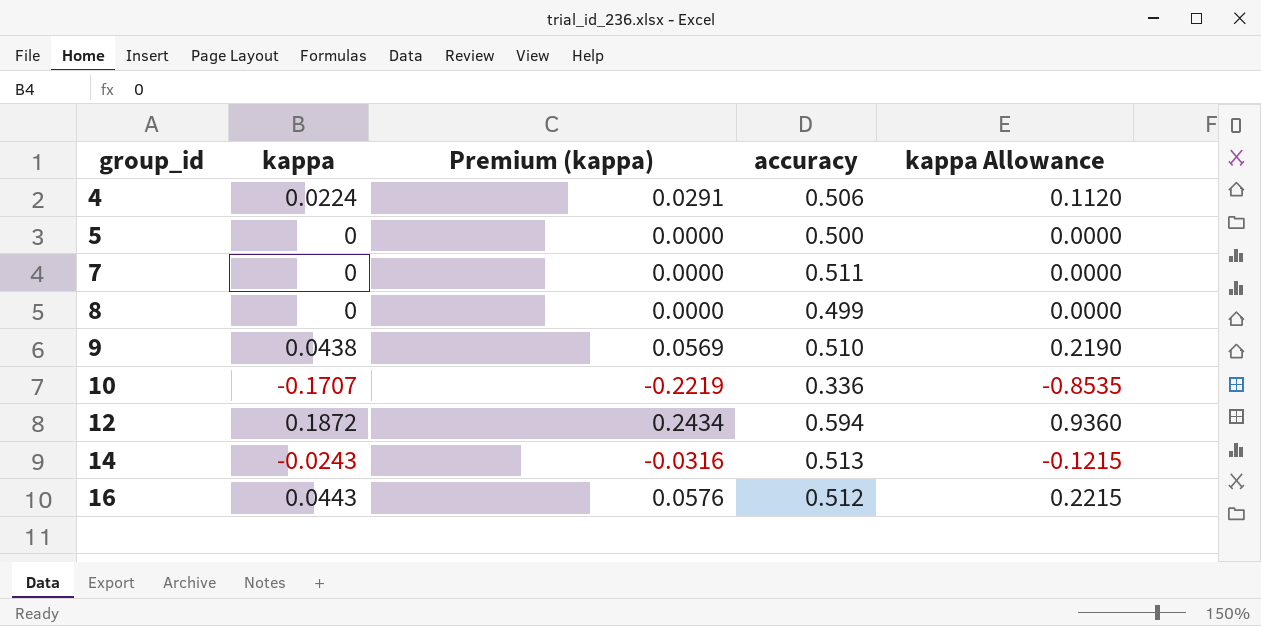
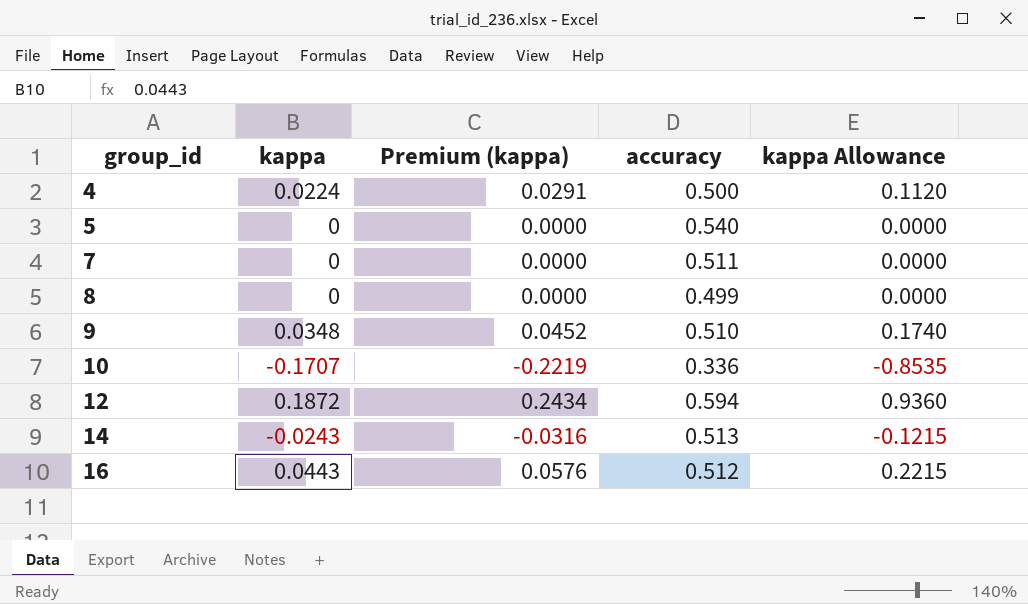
4 | accuracy: 0.506 -> 0.500
5 | accuracy: 0.500 -> 0.540
9 | kappa: 0.0438 -> 0.0348
9 | Premium (kappa): 0.0569 -> 0.0452
9 | kappa Allowance: 0.2190 -> 0.1740

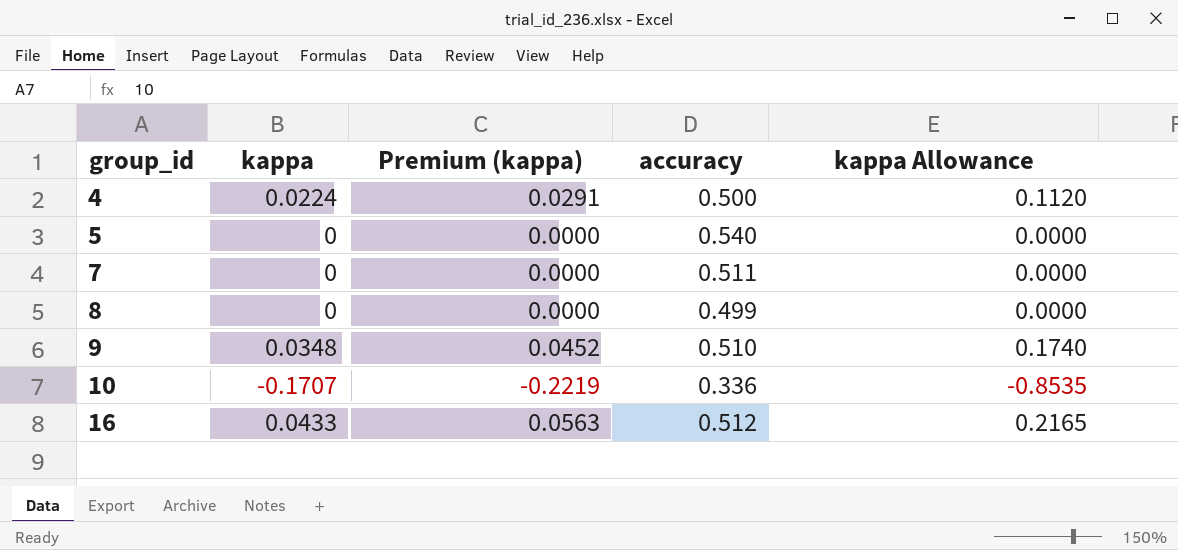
row 12: 0.1872 | 0.2434 | 0.594 | 0.9360 -> none
row 14: -0.0243 | -0.0316 | 0.513 | -0.1215 -> none
16 | kappa: 0.0443 -> 0.0433
16 | Premium (kappa): 0.0576 -> 0.0563
16 | kappa Allowance: 0.2215 -> 0.2165

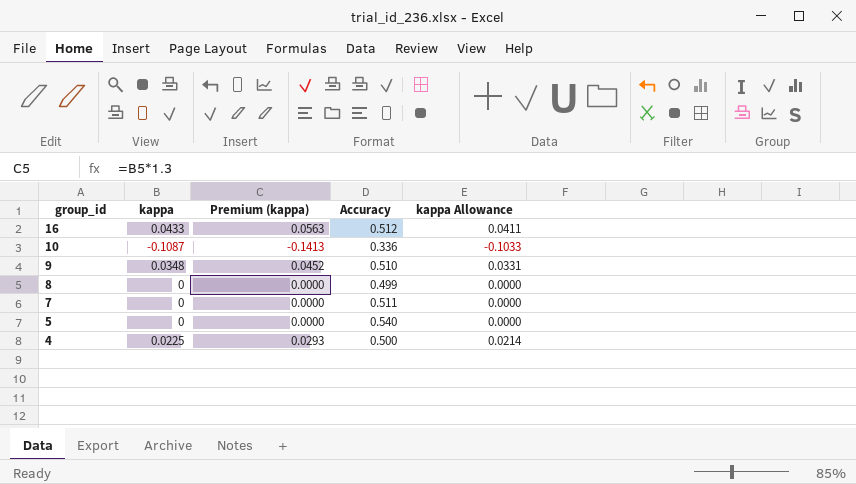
row order: group_id ascending -> group_id descending
column name: accuracy -> Accuracy
column kappa Allowance | formula: [kappa] * 5 -> [kappa] * 0.95
10 | kappa: -0.1707 -> -0.1087
10 | Premium (kappa): -0.2219 -> -0.1413
4 | kappa: 0.0224 -> 0.0225
4 | Premium (kappa): 0.0291 -> 0.0293

